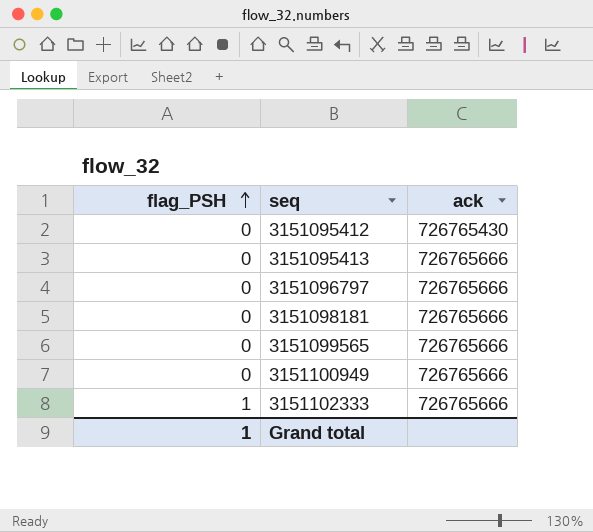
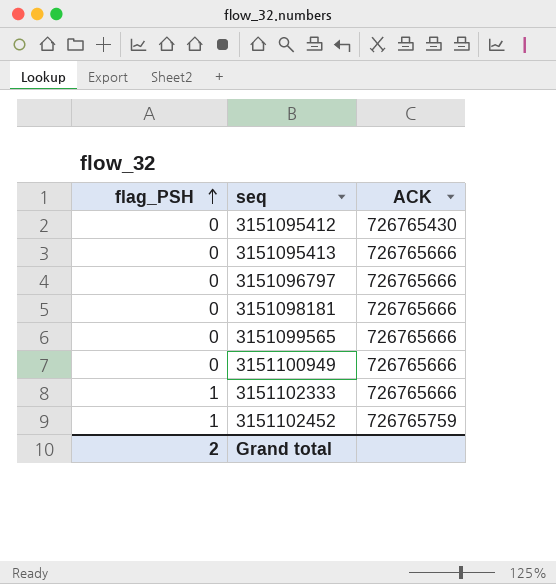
column name: ack -> ACK
row 3151102452: none -> 1 | 726765759
Grand total | flag_PSH: 1 -> 2

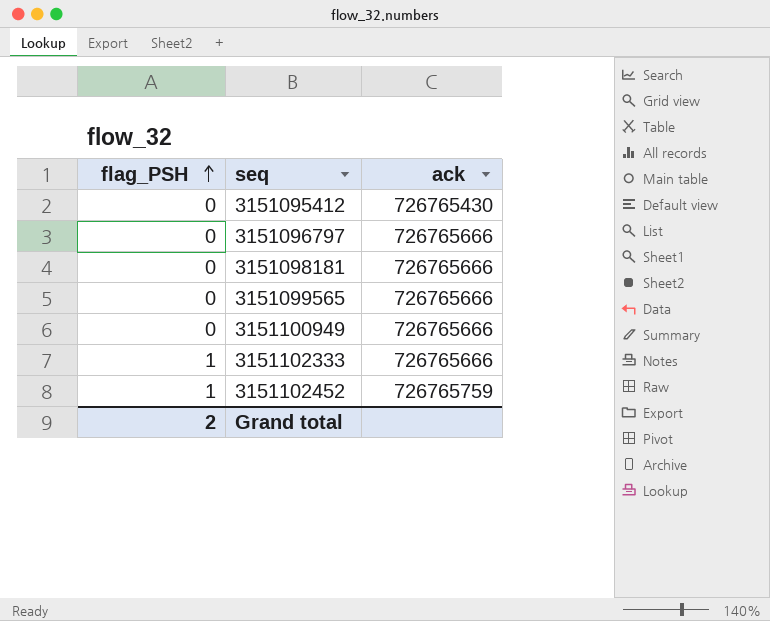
column name: ACK -> ack
row 3151095413: 0 | 726765666 -> none

